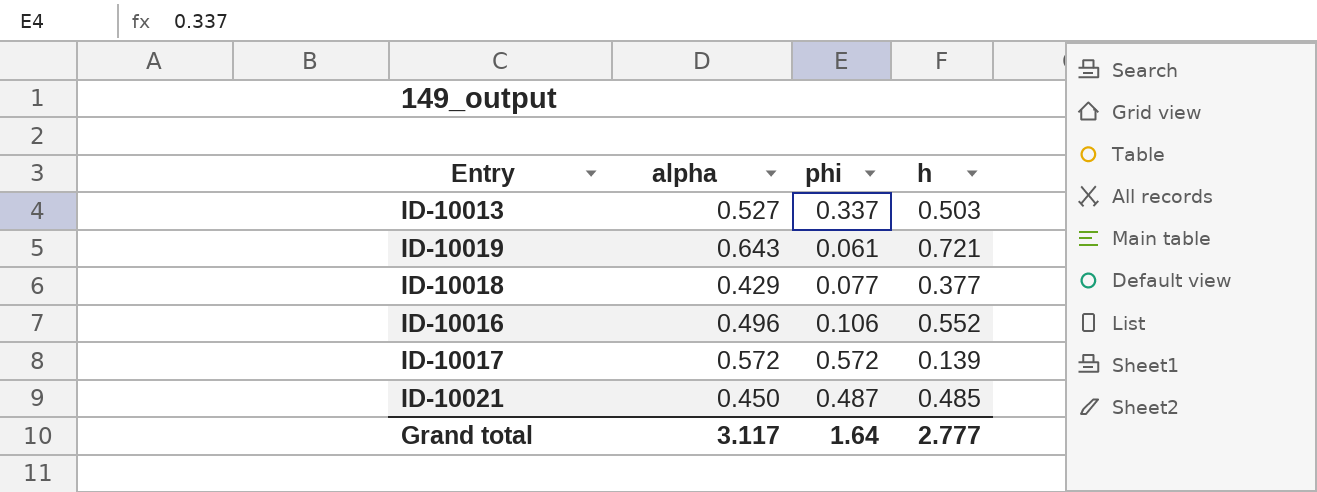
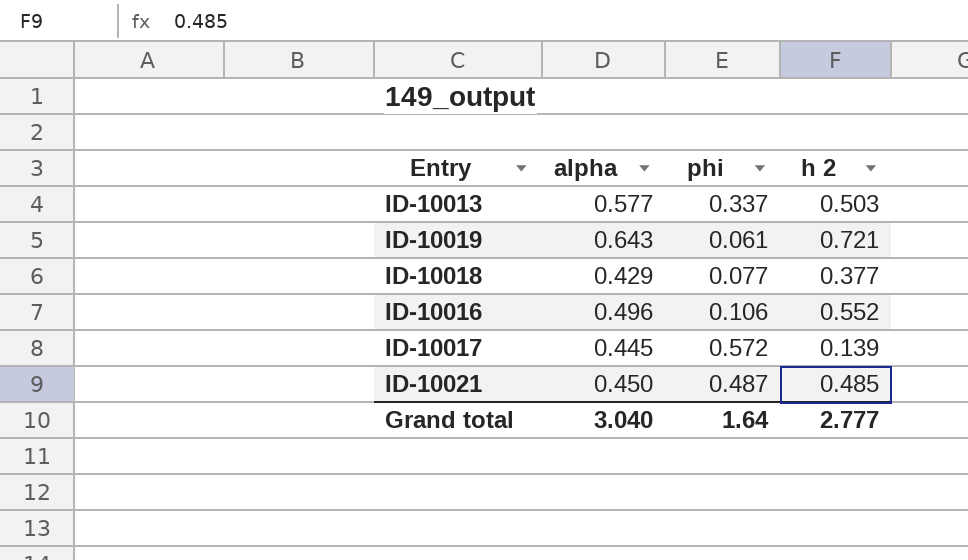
column name: h -> h 2
ID-10013 | alpha: 0.527 -> 0.577
ID-10017 | alpha: 0.572 -> 0.445
Grand total | alpha: 3.117 -> 3.040

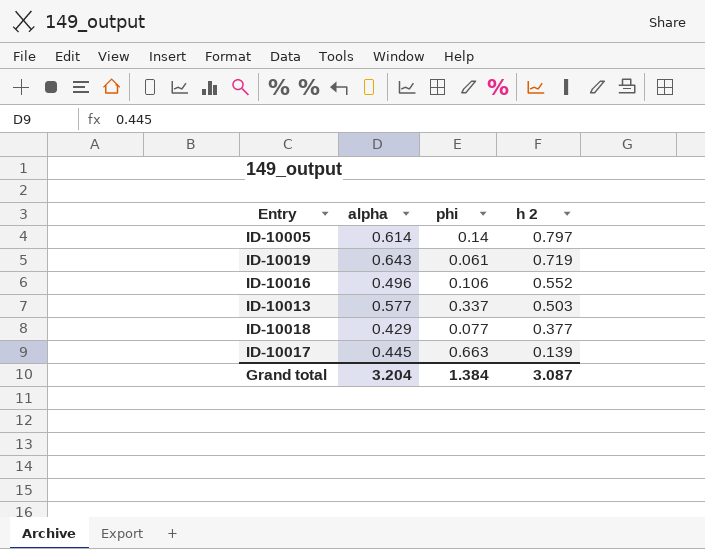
row order: none -> h 2 descending
row ID-10021: 0.450 | 0.487 | 0.485 -> none
row ID-10005: none -> 0.614 | 0.14 | 0.797
ID-10019 | h 2: 0.721 -> 0.719
ID-10017 | phi: 0.572 -> 0.663
Grand total | alpha: 3.040 -> 3.204
Grand total | phi: 1.64 -> 1.384
Grand total | h 2: 2.777 -> 3.087

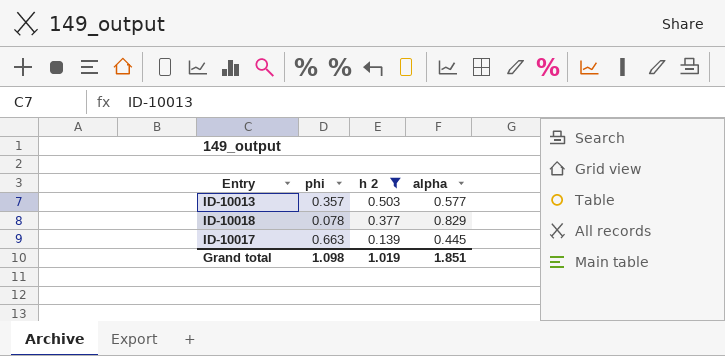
filter: none -> h 2 <= 0.503
column alpha | position: 2 -> 4
ID-10013 | phi: 0.337 -> 0.357
ID-10018 | phi: 0.077 -> 0.078
ID-10018 | alpha: 0.429 -> 0.829
Grand total | phi: 1.384 -> 1.098
Grand total | h 2: 3.087 -> 1.019
Grand total | alpha: 3.204 -> 1.851

